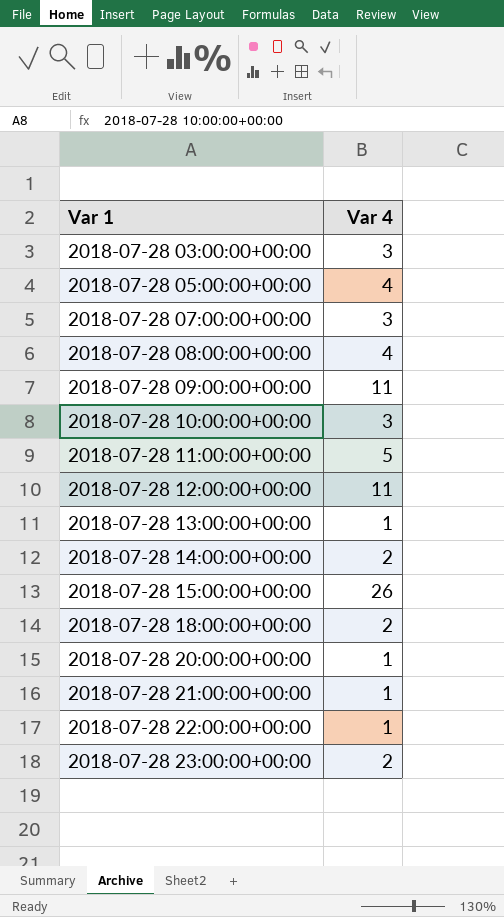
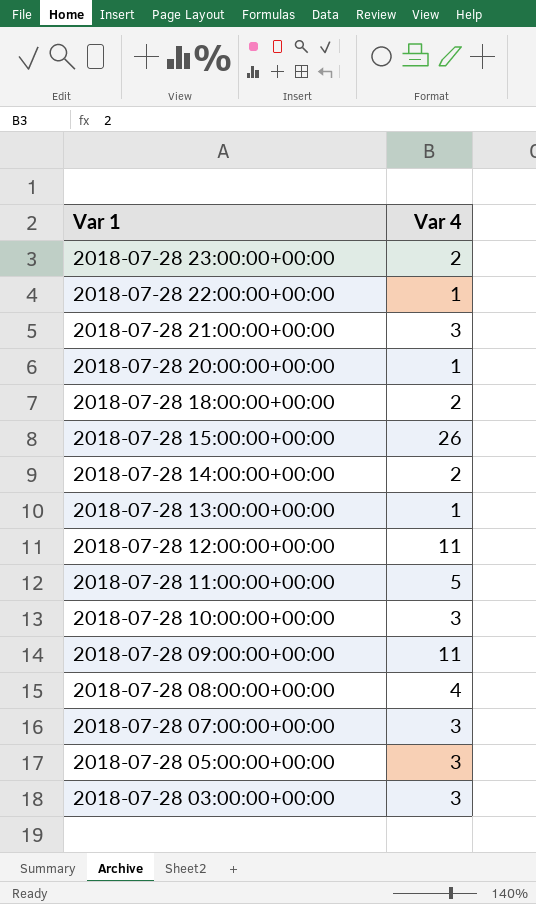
row order: Var 1 ascending -> Var 1 descending
2018-07-28 21:00:00+00:00 | Var 4: 1 -> 3
2018-07-28 05:00:00+00:00 | Var 4: 4 -> 3

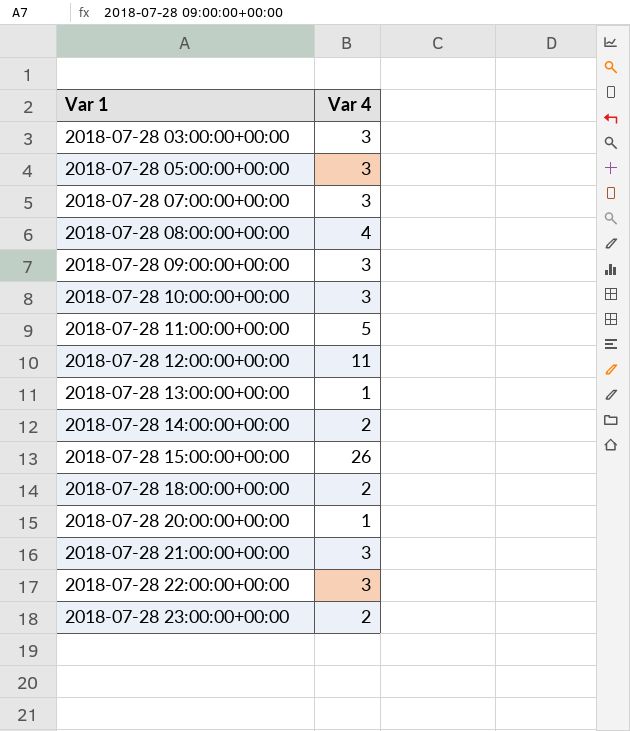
row order: Var 1 descending -> Var 1 ascending
2018-07-28 09:00:00+00:00 | Var 4: 11 -> 3
2018-07-28 22:00:00+00:00 | Var 4: 1 -> 3

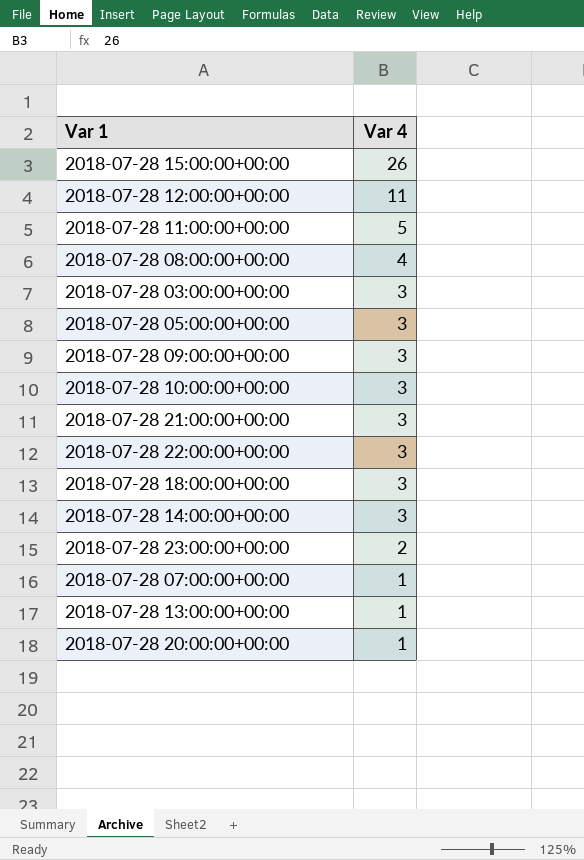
row order: Var 1 ascending -> Var 4 descending
2018-07-28 18:00:00+00:00 | Var 4: 2 -> 3
2018-07-28 14:00:00+00:00 | Var 4: 2 -> 3
2018-07-28 07:00:00+00:00 | Var 4: 3 -> 1

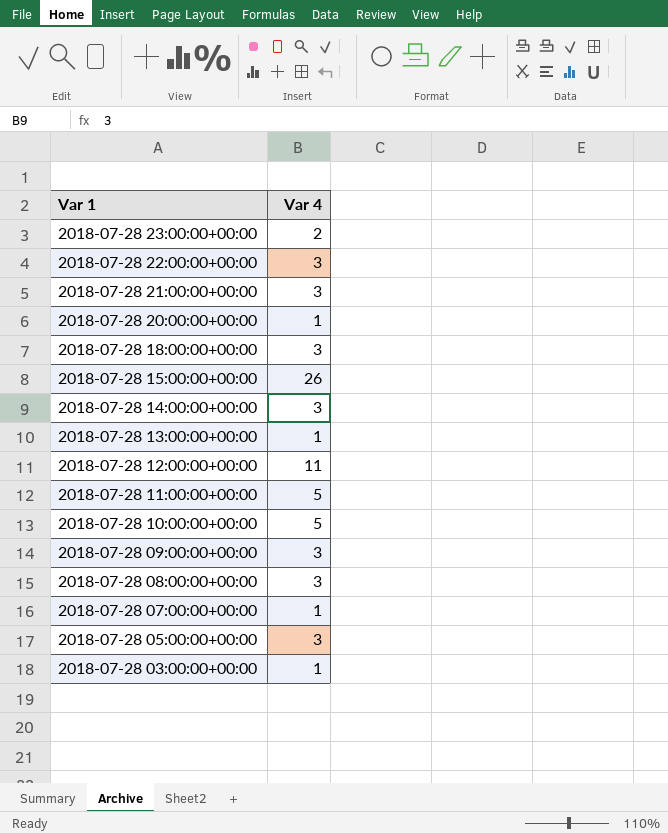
row order: Var 4 descending -> Var 1 descending
2018-07-28 10:00:00+00:00 | Var 4: 3 -> 5
2018-07-28 08:00:00+00:00 | Var 4: 4 -> 3
2018-07-28 03:00:00+00:00 | Var 4: 3 -> 1

